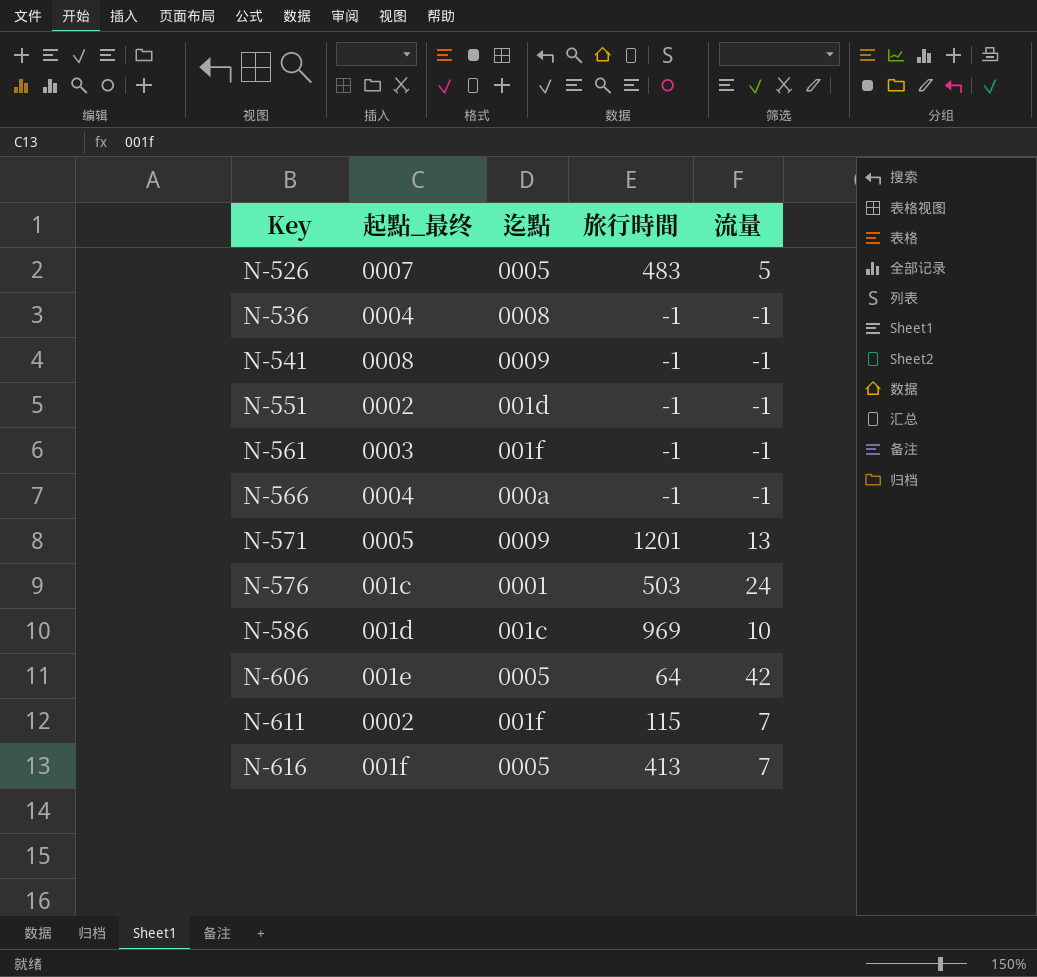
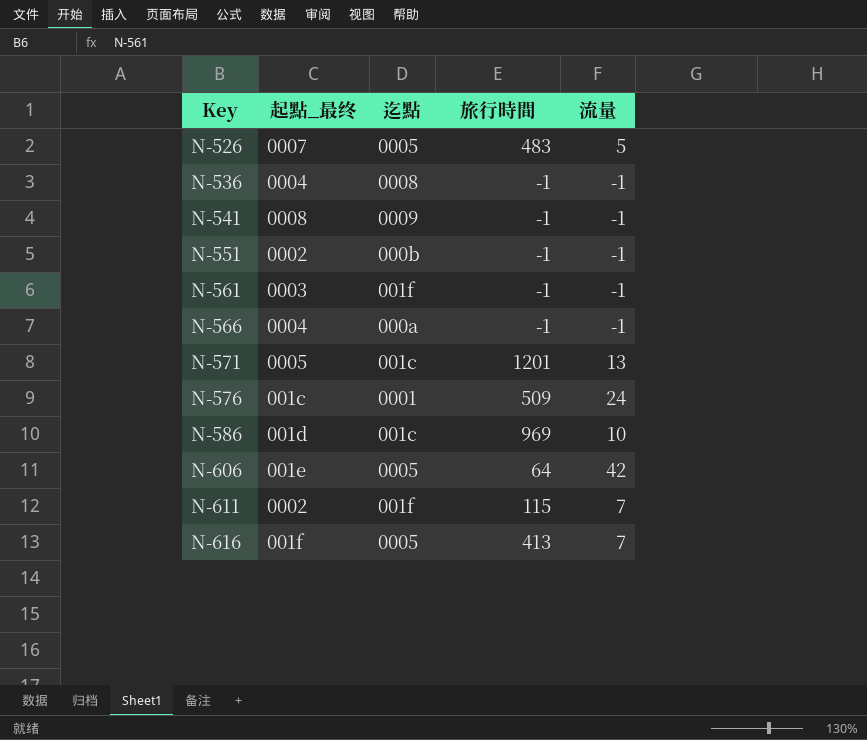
N-551 | 迄點: 001d -> 000b
N-571 | 迄點: 0009 -> 001c
N-576 | 旅行時間: 503 -> 509

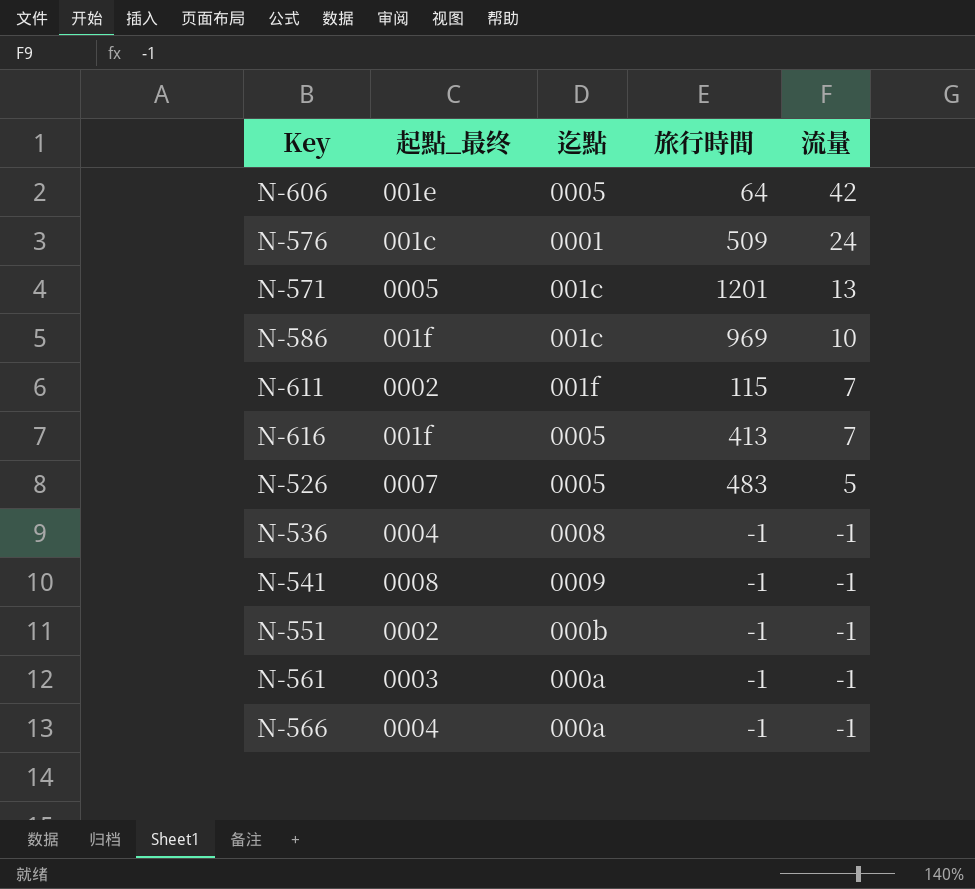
row order: Key ascending -> 流量 descending
N-586 | 起點_最终: 001d -> 001f
N-561 | 迄點: 001f -> 000a

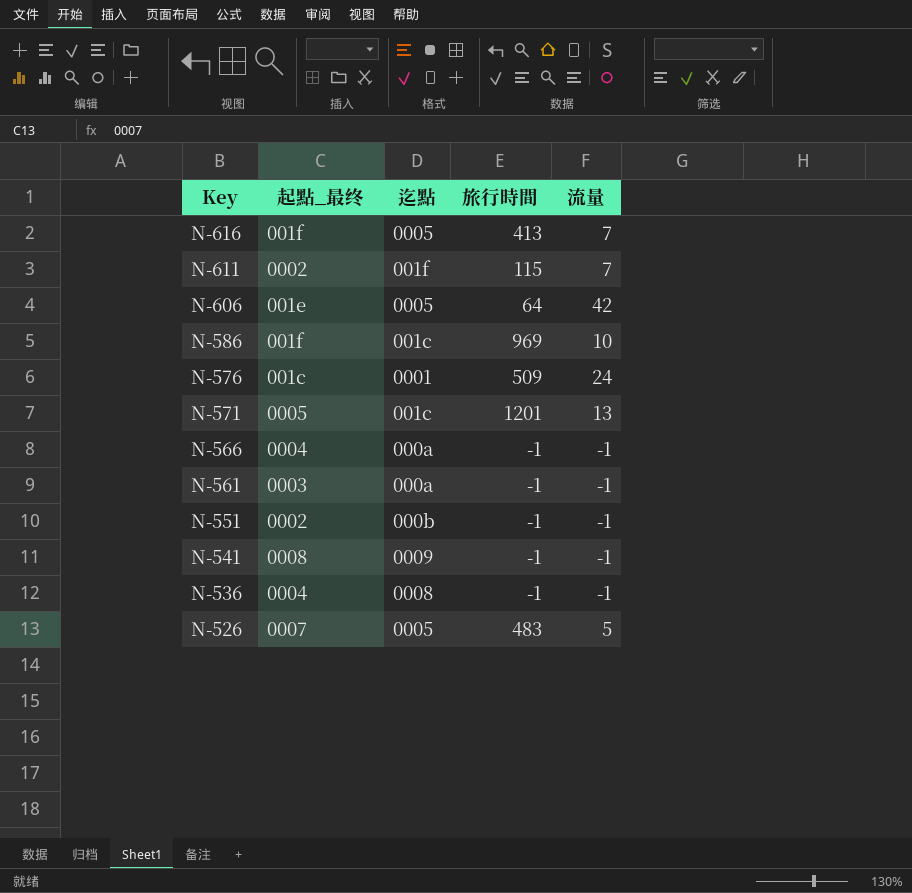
row order: 流量 descending -> Key descending

